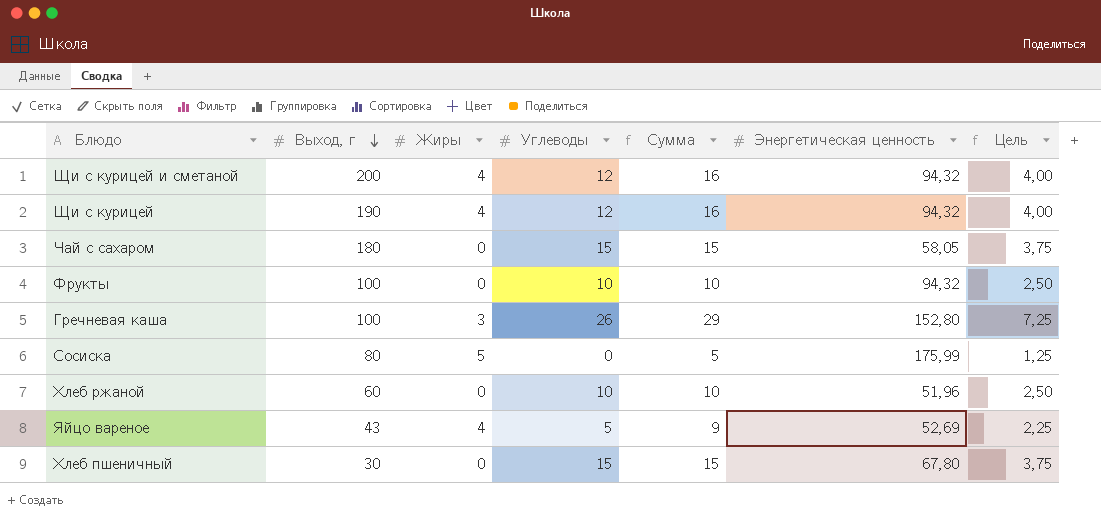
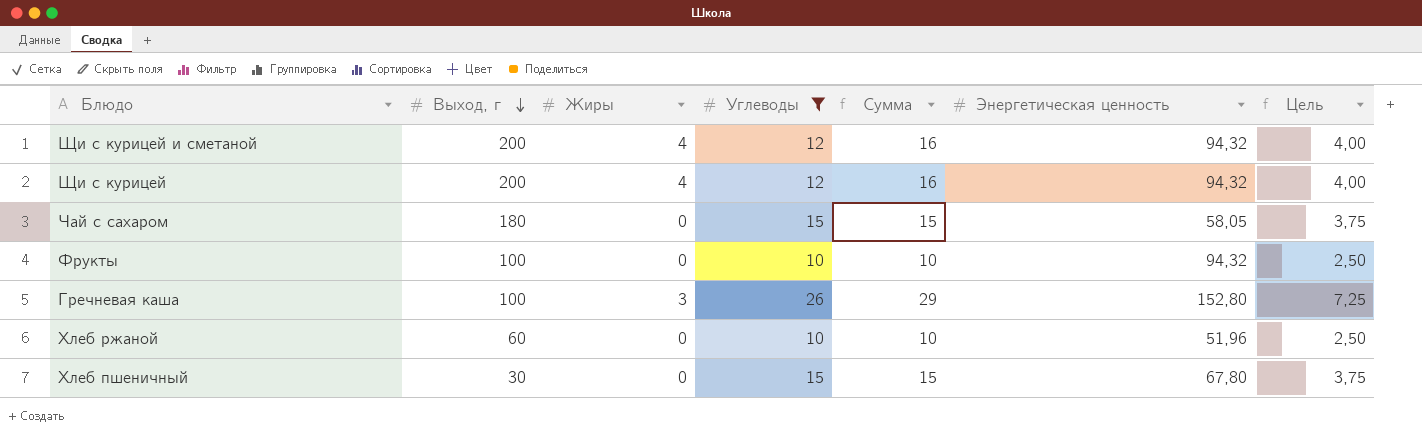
filter: none -> Углеводы >= 10
Щи с курицей | Выход, г: 190 -> 200

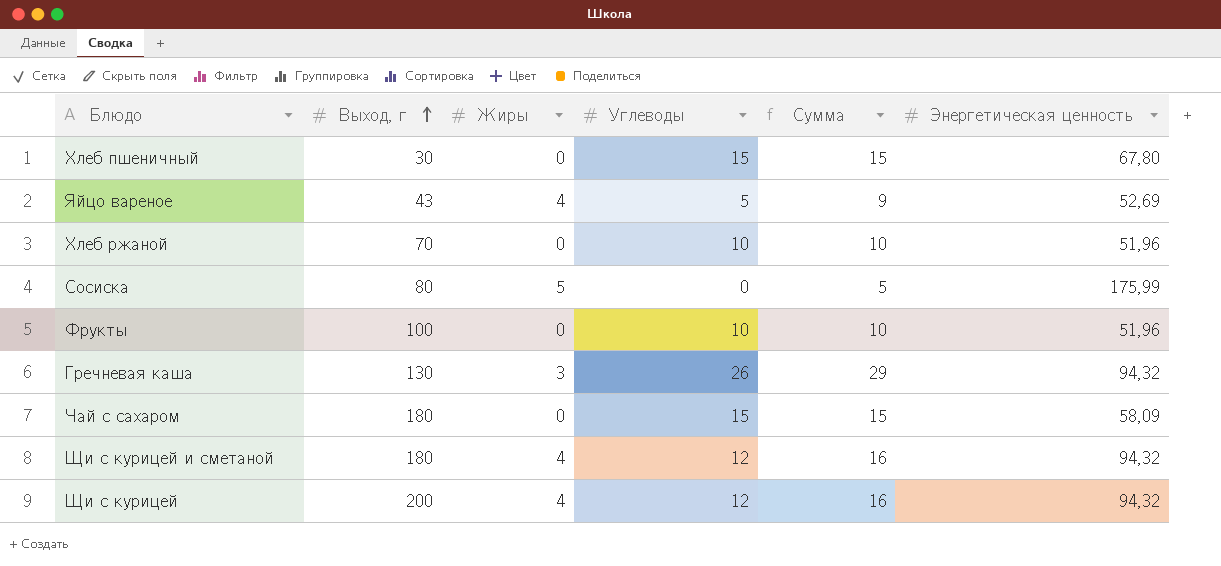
filter: Углеводы >= 10 -> none
row order: Выход, г descending -> Выход, г ascending
column Цель | formula: [Сумма] * 0,25 -> none
Хлеб ржаной | Выход, г: 60 -> 70
Фрукты | Энергетическая ценность: 94,32 -> 51,96
Гречневая каша | Выход, г: 100 -> 130
Гречневая каша | Энергетическая ценность: 152,80 -> 94,32
Чай с сахаром | Энергетическая ценность: 58,05 -> 58,09
Щи с курицей и сметаной | Выход, г: 200 -> 180

